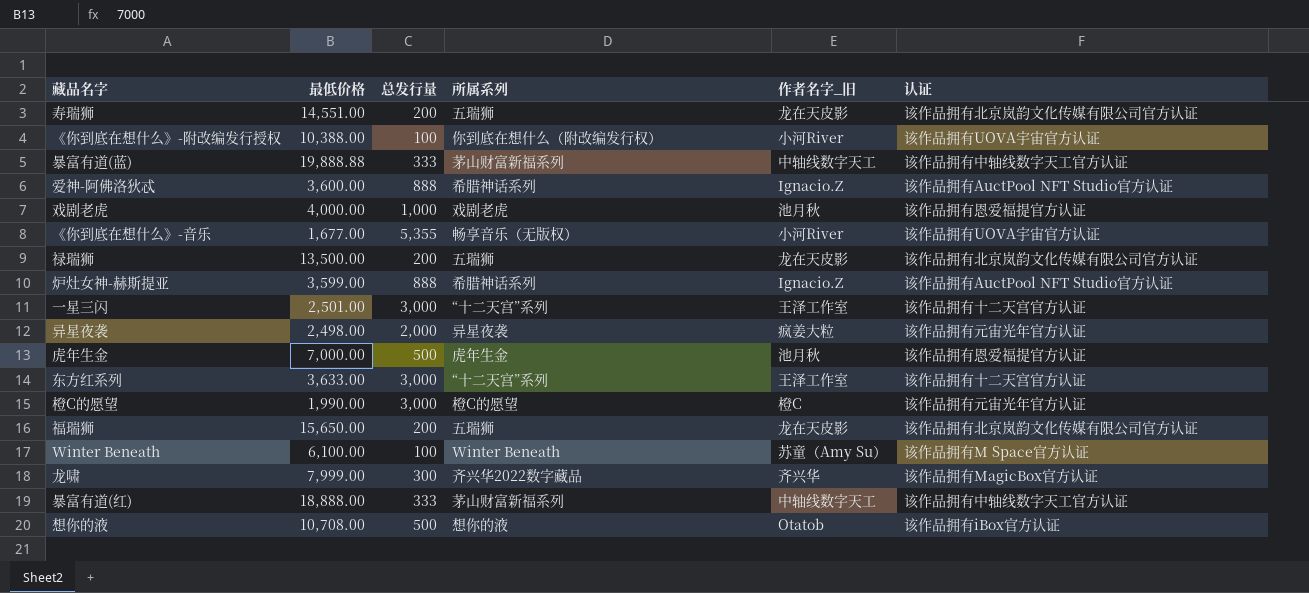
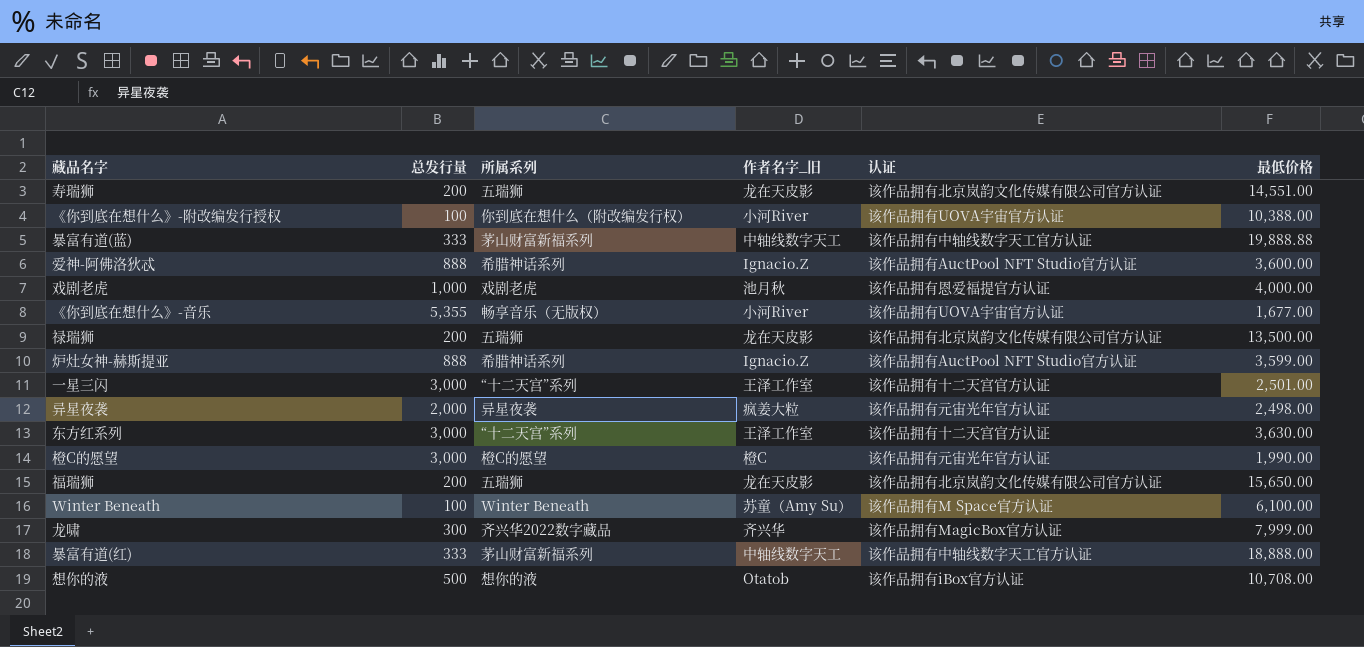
column 最低价格 | position: 2 -> 6
row 虎年生金: 7,000.00 | 500 | 虎年生金 | 池月秋 | 该作品拥有恩爱福提官方认证 -> none
东方红系列 | 最低价格: 3,633.00 -> 3,630.00

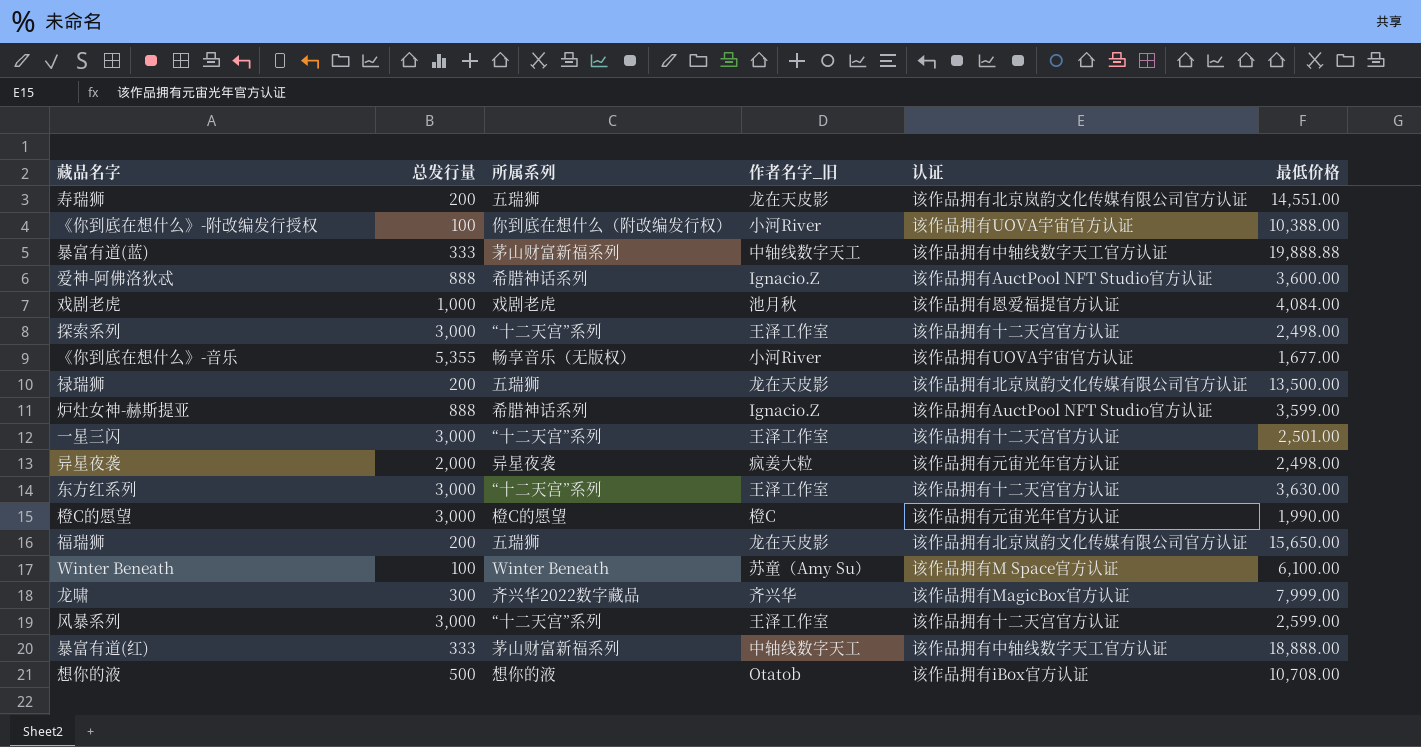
戏剧老虎 | 最低价格: 4,000.00 -> 4,084.00
row 探索系列: none -> 3,000 | “十二天宫”系列 | 王泽工作室 | 该作品拥有十二天宫官方认证 | 2,498.00
row 风暴系列: none -> 3,000 | “十二天宫”系列 | 王泽工作室 | 该作品拥有十二天宫官方认证 | 2,599.00

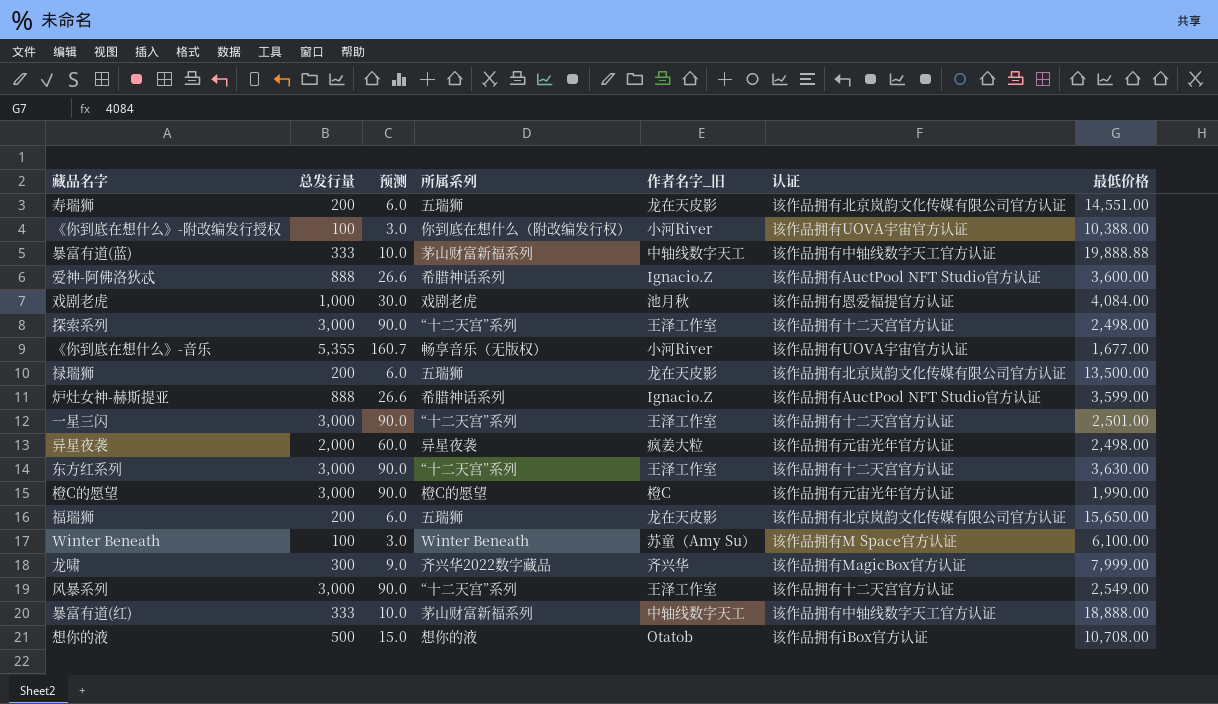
column 预测 | formula: none -> [总发行量] * 0.03
风暴系列 | 最低价格: 2,599.00 -> 2,549.00

